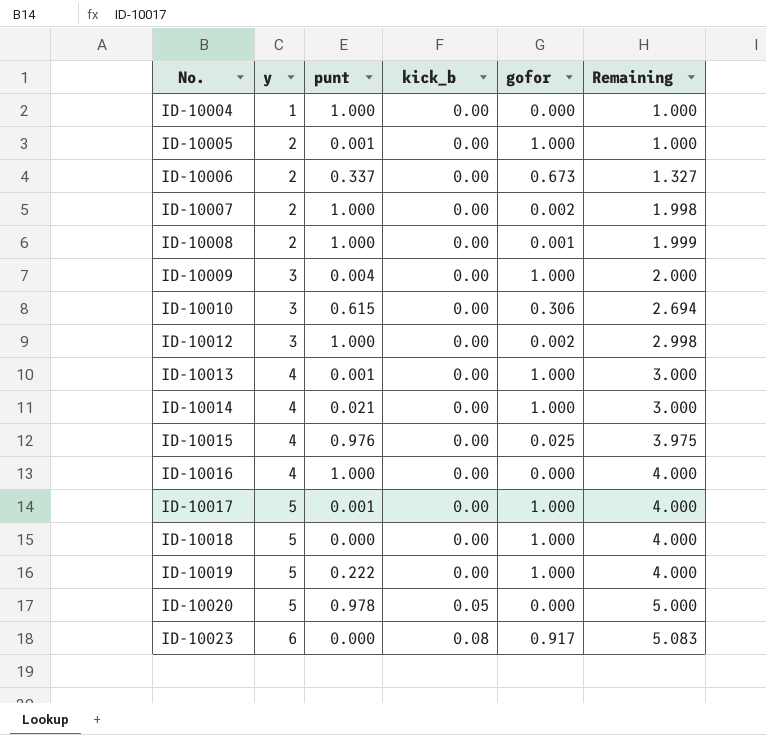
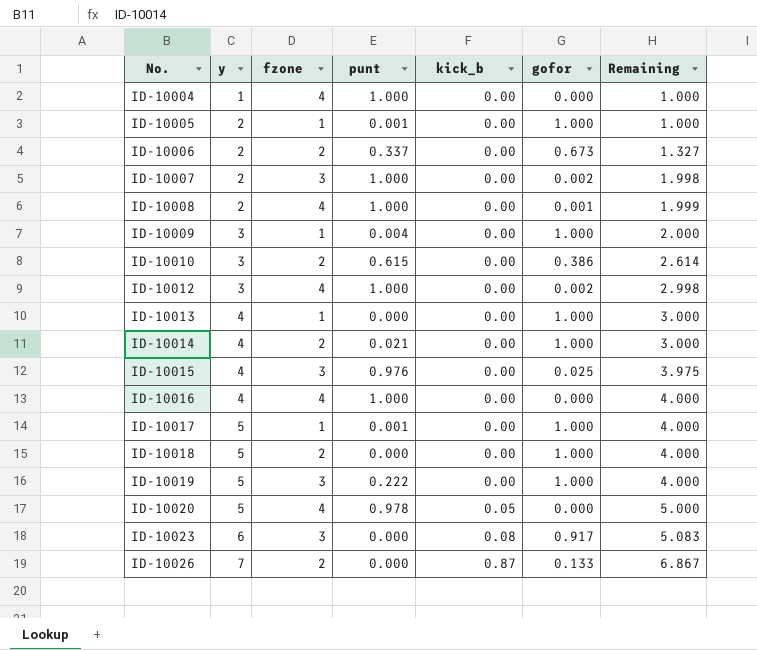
column fzone | position: none -> 3
ID-10010 | gofor: 0.306 -> 0.386
ID-10010 | Remaining: 2.694 -> 2.614
ID-10013 | punt: 0.001 -> 0.000
row ID-10026: none -> 7 | 2 | 0.000 | 0.87 | 0.133 | 6.867

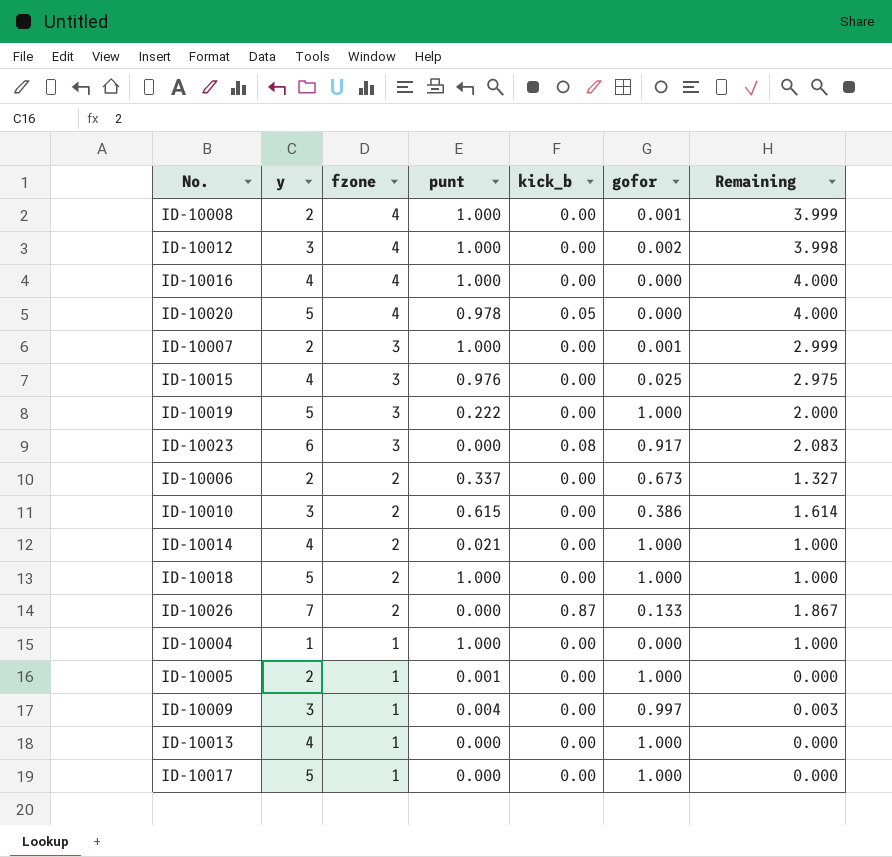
row order: No. ascending -> fzone descending
column Remaining | formula: [y] - [gofor] -> [fzone] - [gofor]
ID-10007 | gofor: 0.002 -> 0.001
ID-10018 | punt: 0.000 -> 1.000
ID-10004 | fzone: 4 -> 1
ID-10009 | gofor: 1.000 -> 0.997
ID-10017 | punt: 0.001 -> 0.000

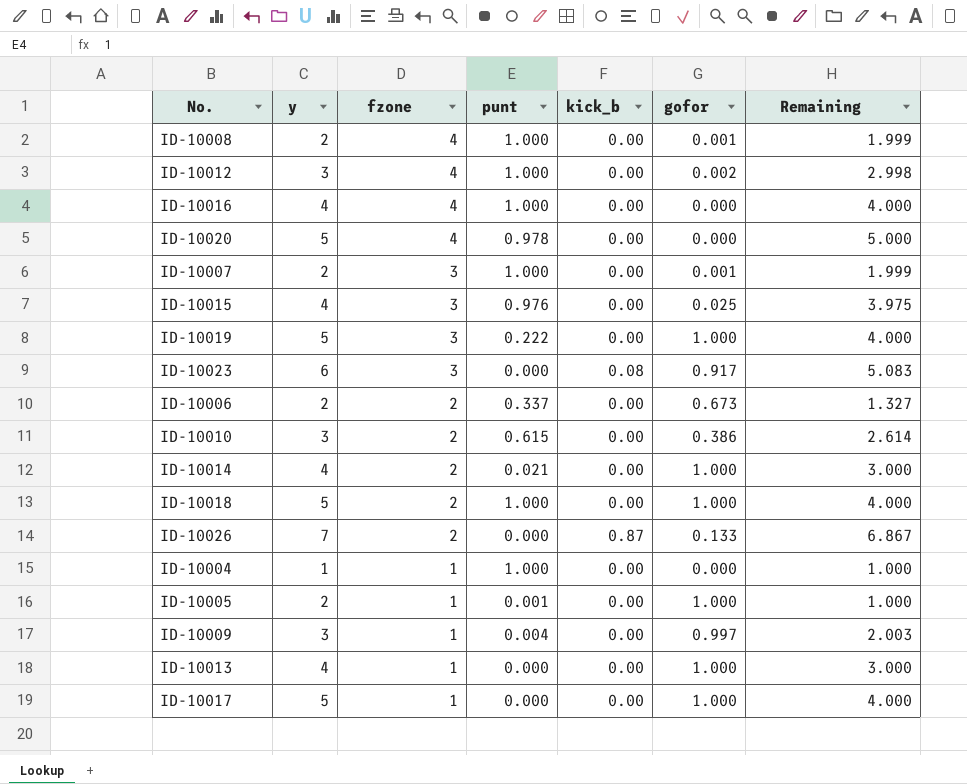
column Remaining | formula: [fzone] - [gofor] -> [y] - [gofor]
ID-10020 | kick_b: 0.05 -> 0.00

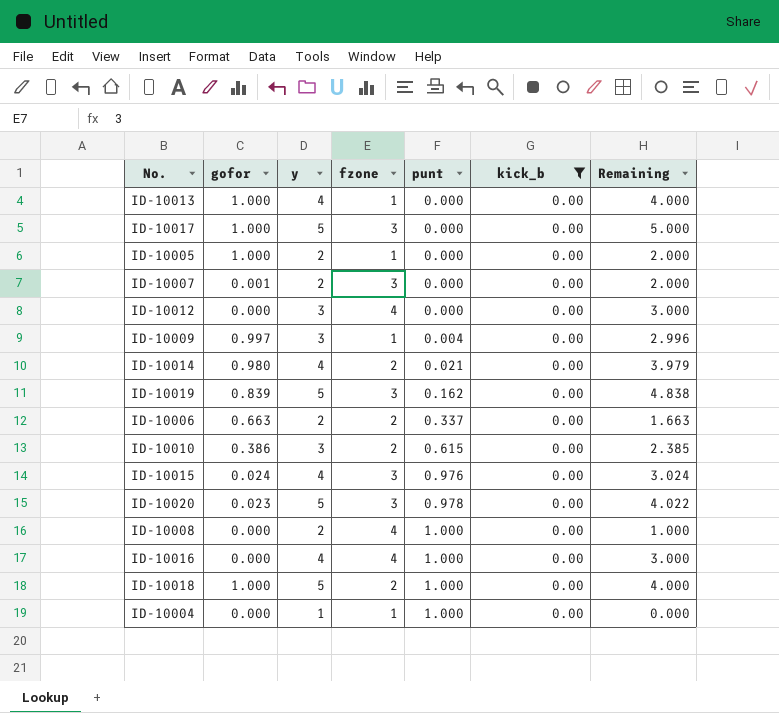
filter: none -> kick_b = 0.00
row order: fzone descending -> punt ascending
column gofor | position: 6 -> 2
column Remaining | formula: [y] - [gofor] -> [y] - [punt]
ID-10017 | fzone: 1 -> 3
ID-10005 | punt: 0.001 -> 0.000
ID-10007 | punt: 1.000 -> 0.000
ID-10012 | gofor: 0.002 -> 0.000
ID-10012 | punt: 1.000 -> 0.000
ID-10014 | gofor: 1.000 -> 0.980
ID-10019 | gofor: 1.000 -> 0.839
ID-10019 | punt: 0.222 -> 0.162
ID-10006 | gofor: 0.673 -> 0.663
ID-10015 | gofor: 0.025 -> 0.024
ID-10020 | gofor: 0.000 -> 0.023
ID-10020 | fzone: 4 -> 3
ID-10008 | gofor: 0.001 -> 0.000

